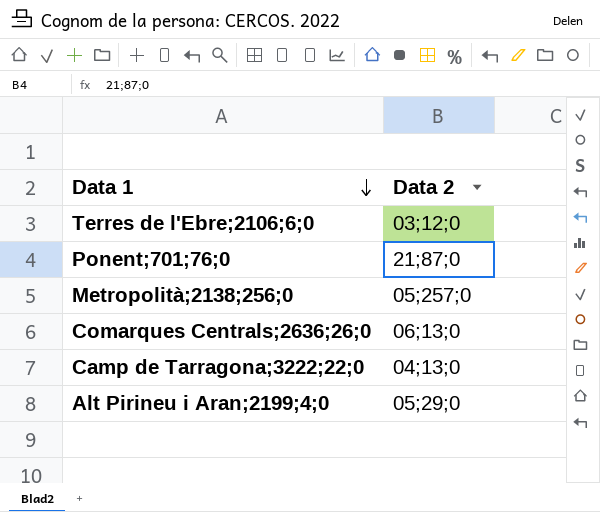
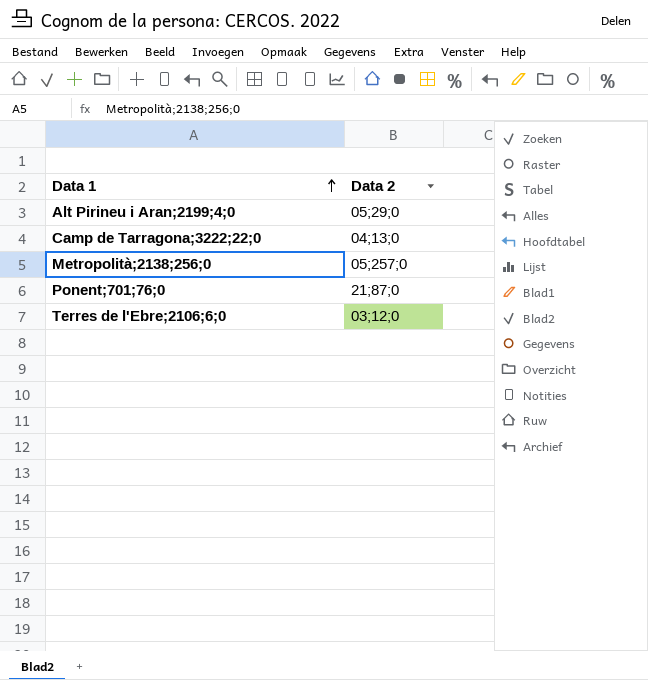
row order: Data 1 descending -> Data 1 ascending
row Comarques Centrals;2636;26;0: 06;13;0 -> none

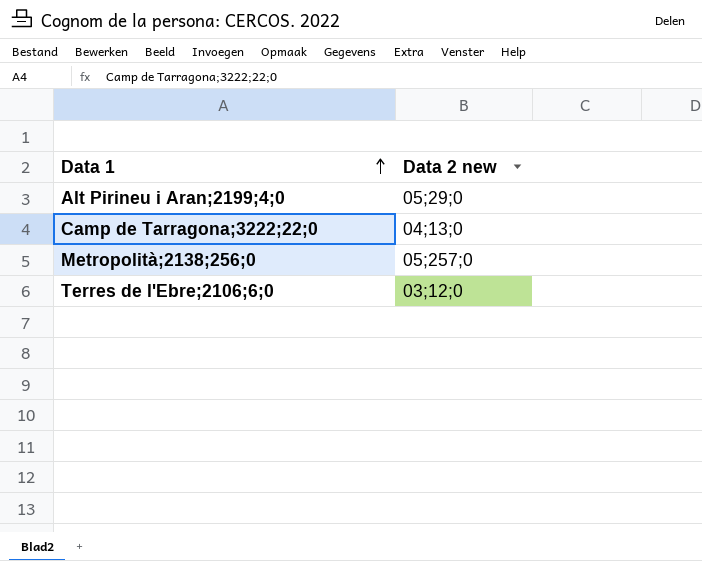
column name: Data 2 -> Data 2 new
row Ponent;701;76;0: 21;87;0 -> none

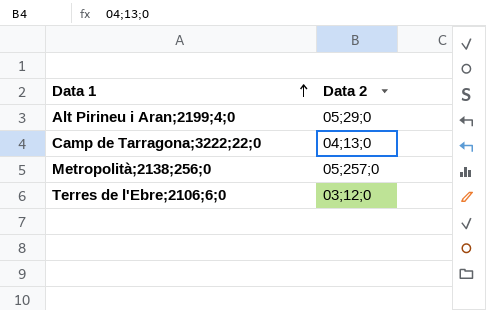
column name: Data 2 new -> Data 2

